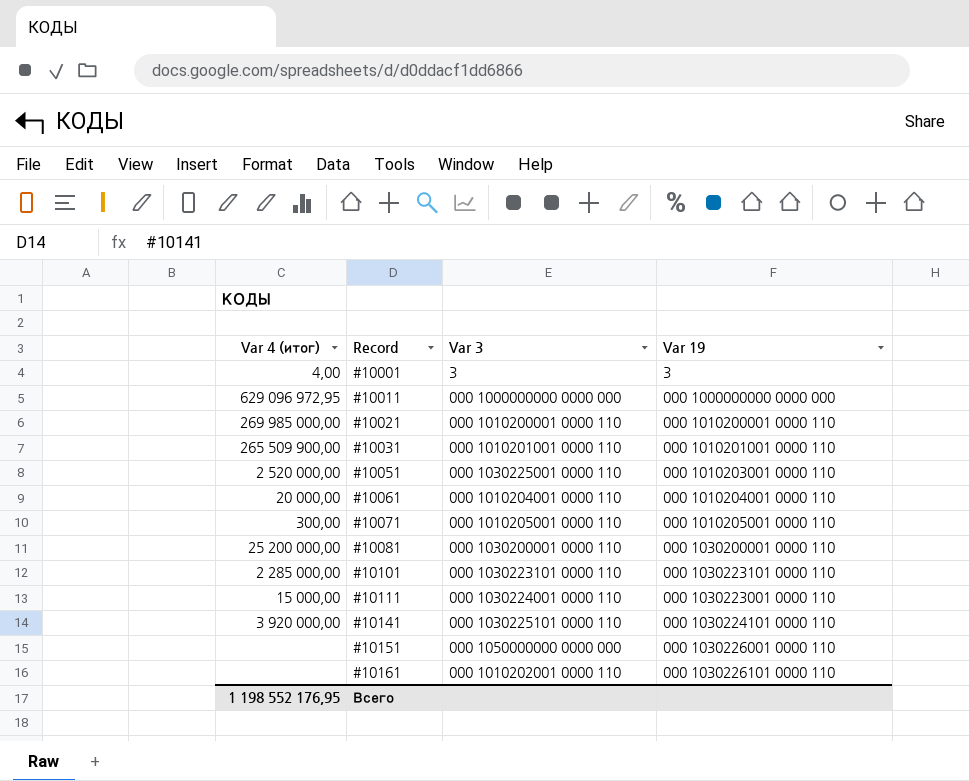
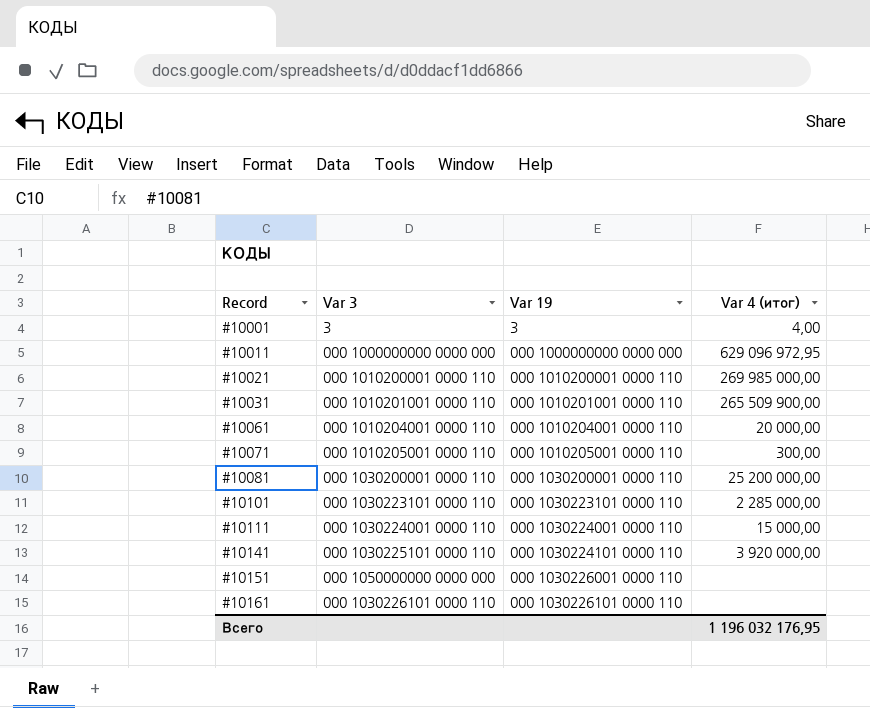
column Var 4 (итог) | position: 1 -> 4
row #10051: 2 520 000,00 | 000 1030225001 0000 110 | 000 1010203001 0000 110 -> none
#10111 | Var 19: 000 1030223001 0000 110 -> 000 1030224001 0000 110
#10161 | Var 3: 000 1010202001 0000 110 -> 000 1030226101 0000 110
Всего | Var 4 (итог): 1 198 552 176,95 -> 1 196 032 176,95

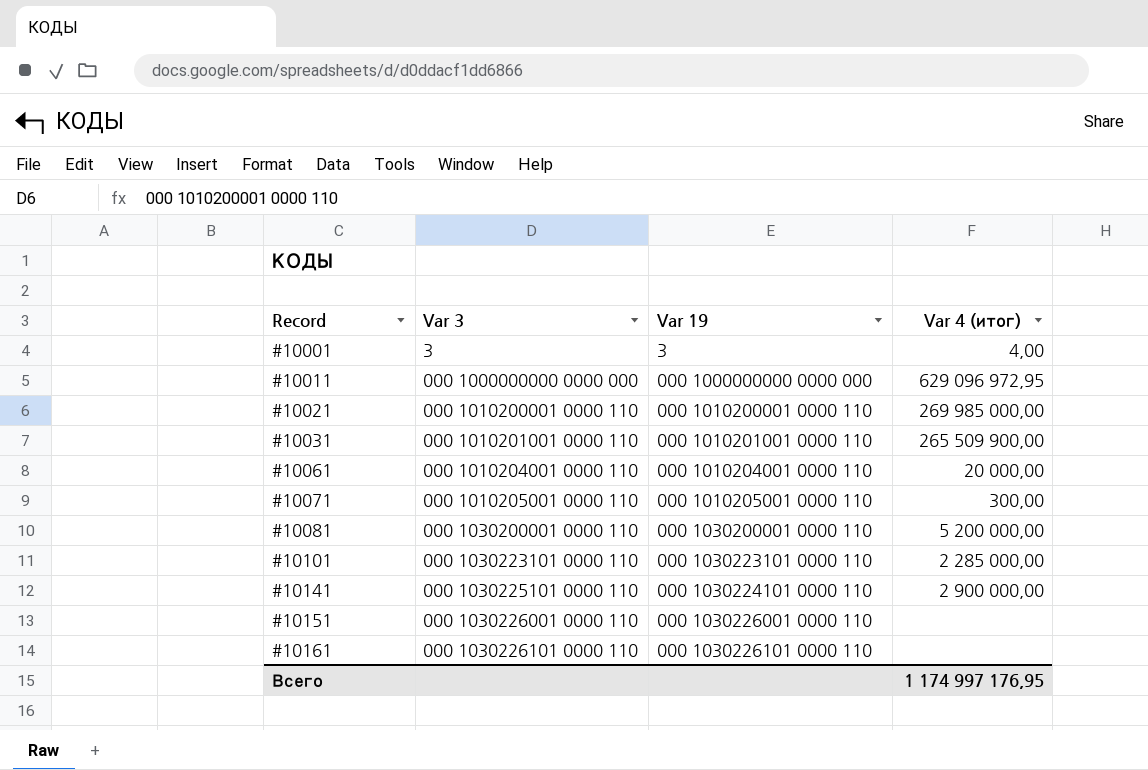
row #10111: 000 1030224001 0000 110 | 000 1030224001 0000 110 | 15 000,00 -> none
#10081 | Var 4 (итог): 25 200 000,00 -> 5 200 000,00
#10141 | Var 4 (итог): 3 920 000,00 -> 2 900 000,00
#10151 | Var 3: 000 1050000000 0000 000 -> 000 1030226001 0000 110
Всего | Var 4 (итог): 1 196 032 176,95 -> 1 174 997 176,95

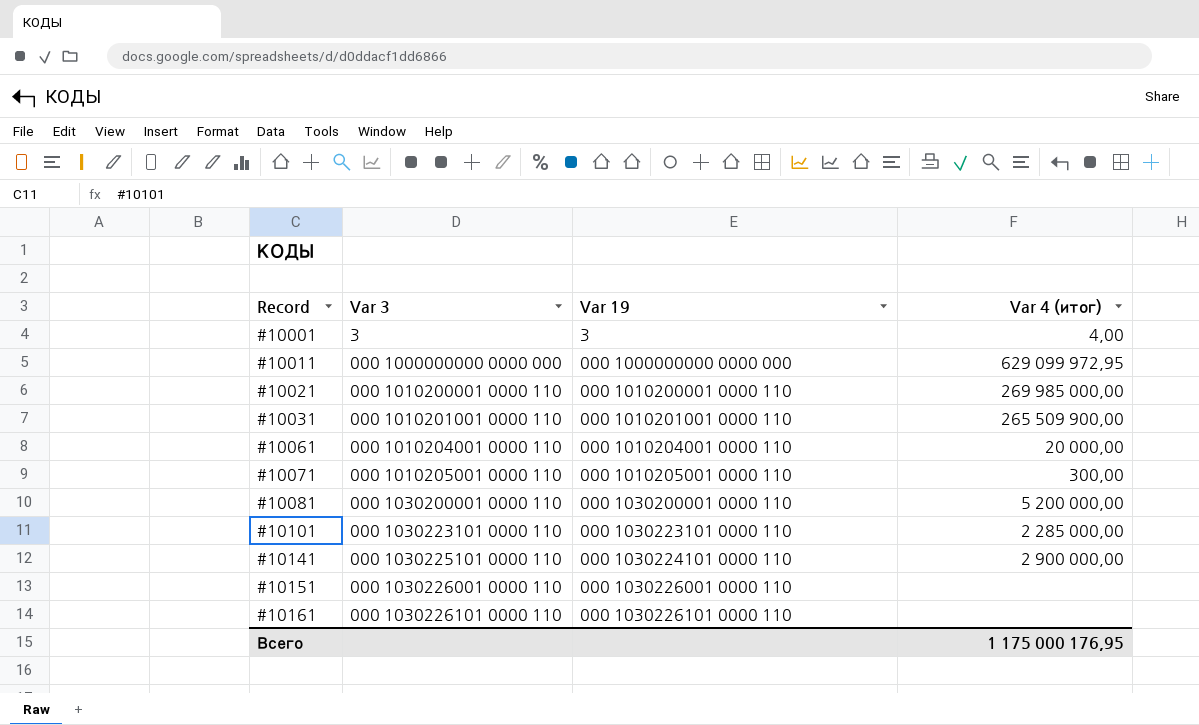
#10011 | Var 4 (итог): 629 096 972,95 -> 629 099 972,95
Всего | Var 4 (итог): 1 174 997 176,95 -> 1 175 000 176,95

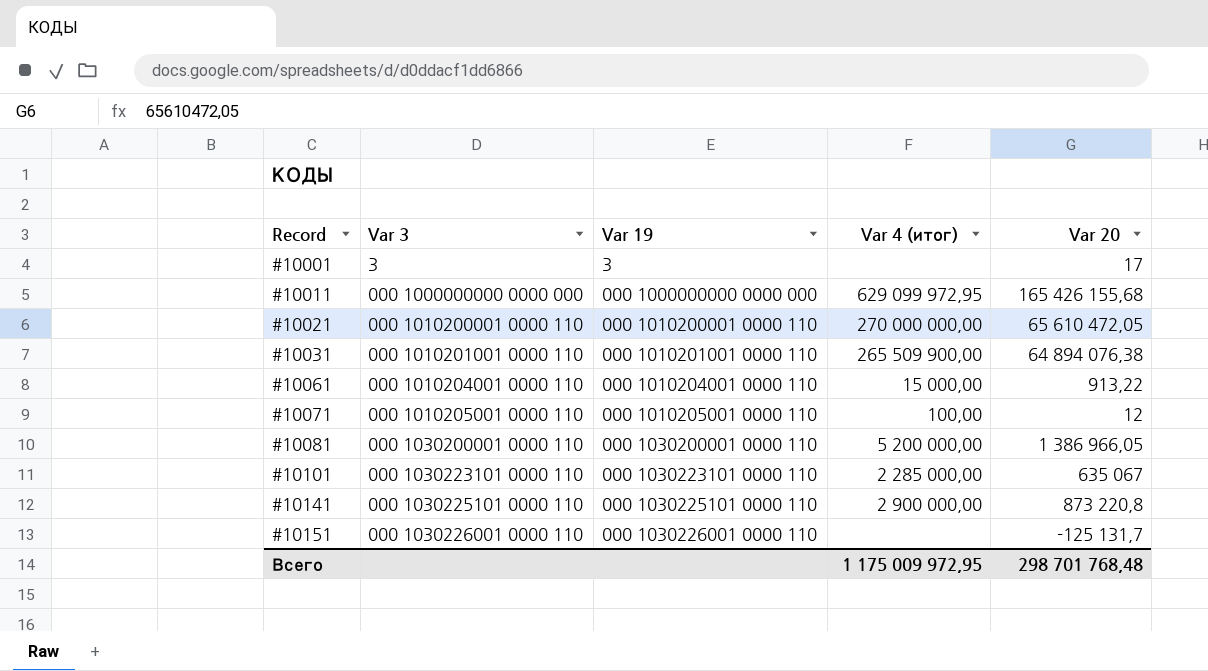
column Var 20 | position: none -> 5
row #10161: 000 1030226101 0000 110 | 000 1030226101 0000 110 | none -> none
#10001 | Var 4 (итог): 4,00 -> none
#10021 | Var 4 (итог): 269 985 000,00 -> 270 000 000,00
#10061 | Var 4 (итог): 20 000,00 -> 15 000,00
#10071 | Var 4 (итог): 300,00 -> 100,00
#10141 | Var 19: 000 1030224101 0000 110 -> 000 1030225101 0000 110
Всего | Var 4 (итог): 1 175 000 176,95 -> 1 175 009 972,95

